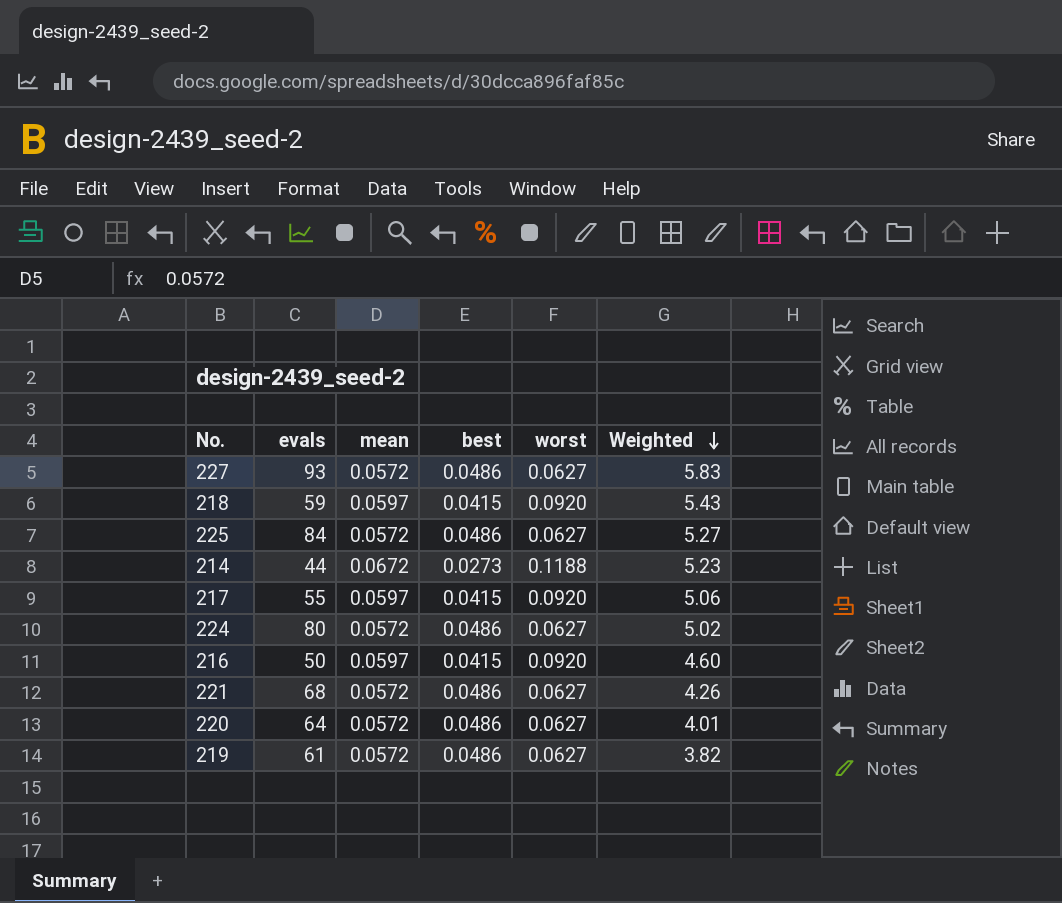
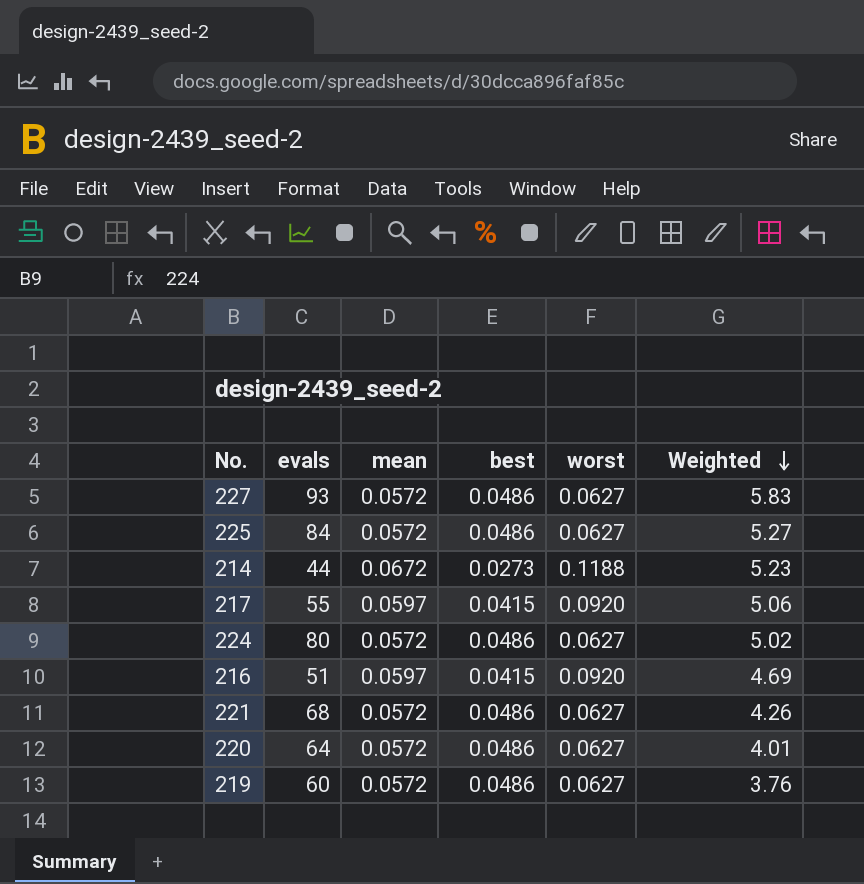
row 218: 59 | 0.0597 | 0.0415 | 0.0920 | 5.43 -> none
216 | evals: 50 -> 51
216 | Weighted: 4.60 -> 4.69
219 | evals: 61 -> 60
219 | Weighted: 3.82 -> 3.76

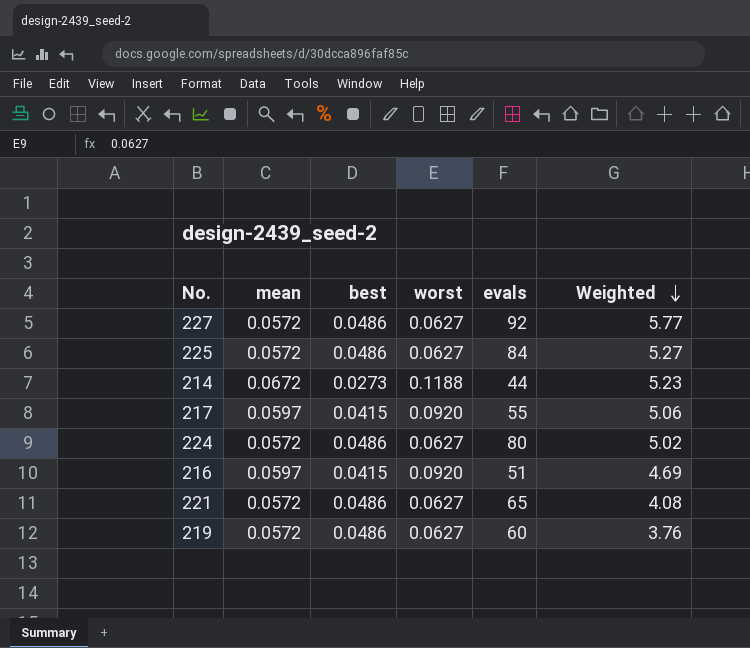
column evals | position: 2 -> 5
row 220: 64 | 0.0572 | 0.0486 | 0.0627 | 4.01 -> none
227 | evals: 93 -> 92
227 | Weighted: 5.83 -> 5.77
221 | evals: 68 -> 65
221 | Weighted: 4.26 -> 4.08

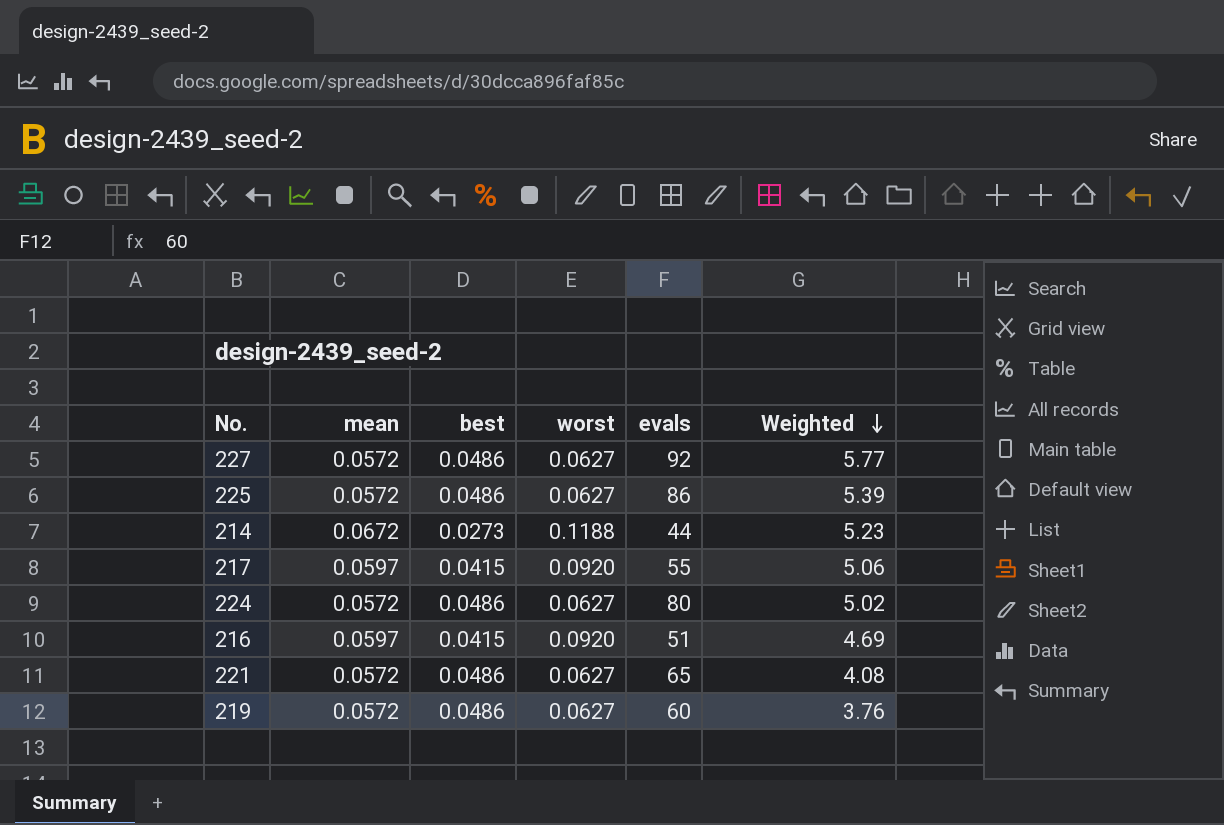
225 | evals: 84 -> 86
225 | Weighted: 5.27 -> 5.39

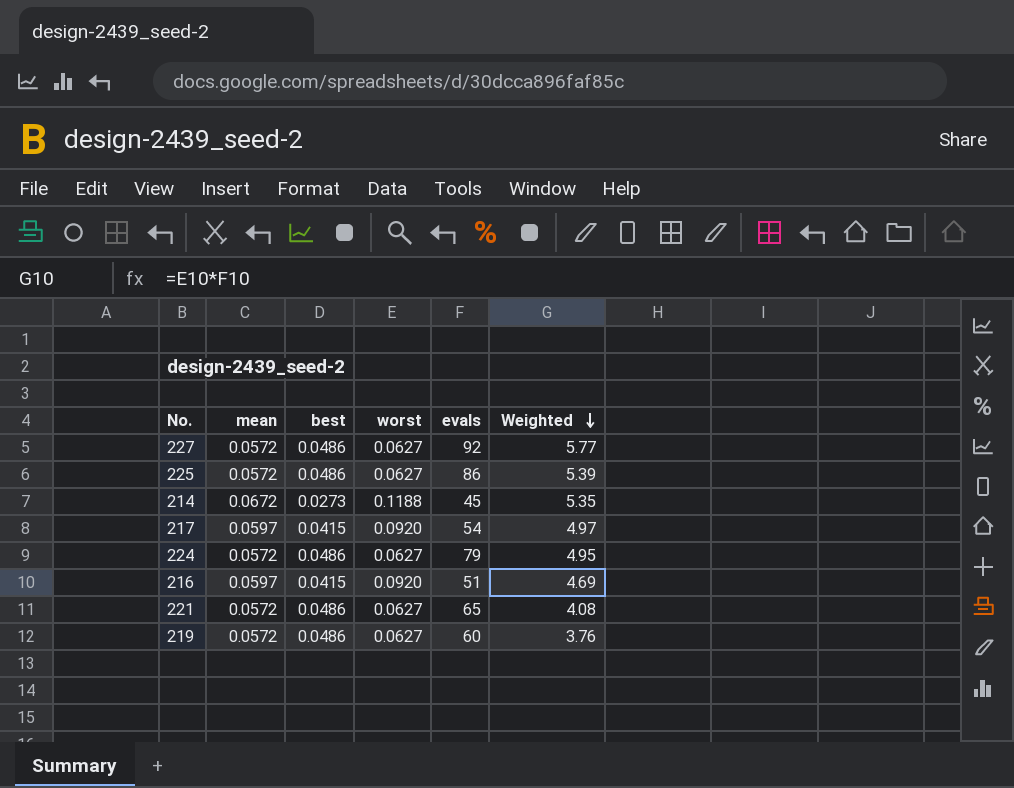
214 | evals: 44 -> 45
214 | Weighted: 5.23 -> 5.35
217 | evals: 55 -> 54
217 | Weighted: 5.06 -> 4.97
224 | evals: 80 -> 79
224 | Weighted: 5.02 -> 4.95

